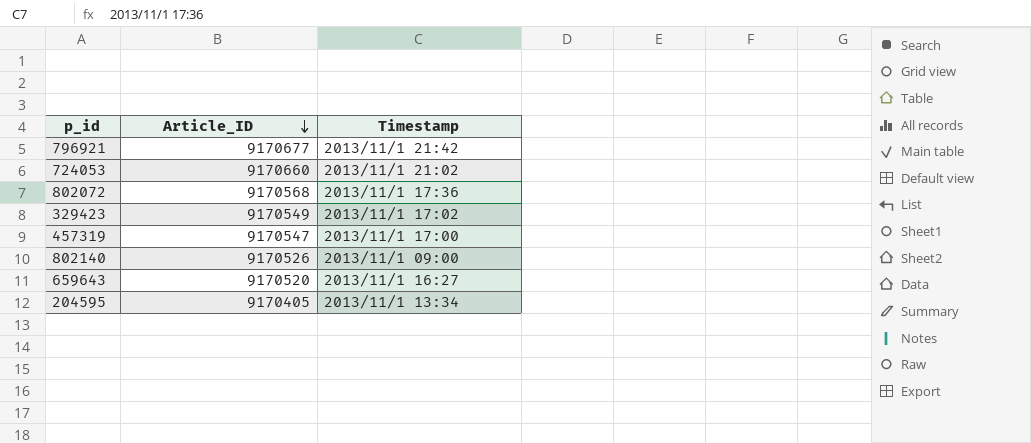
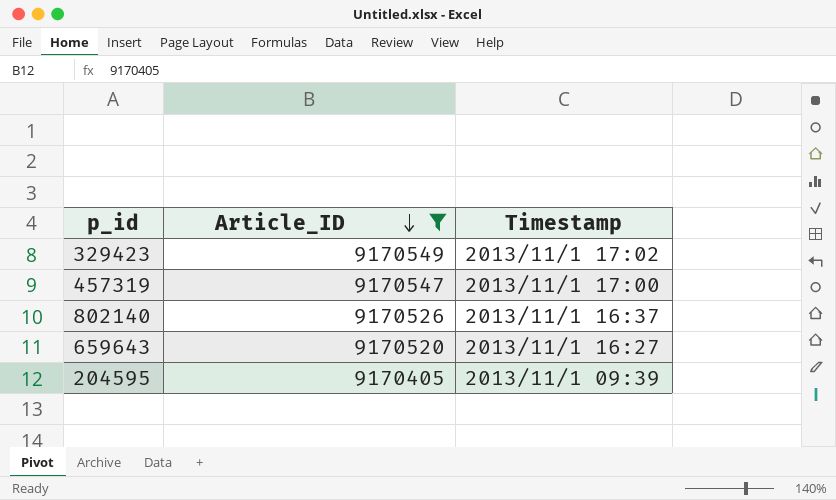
filter: none -> Article_ID <= 9170549
802140 | Timestamp: 2013/11/1 09:00 -> 2013/11/1 16:37
204595 | Timestamp: 2013/11/1 13:34 -> 2013/11/1 09:39

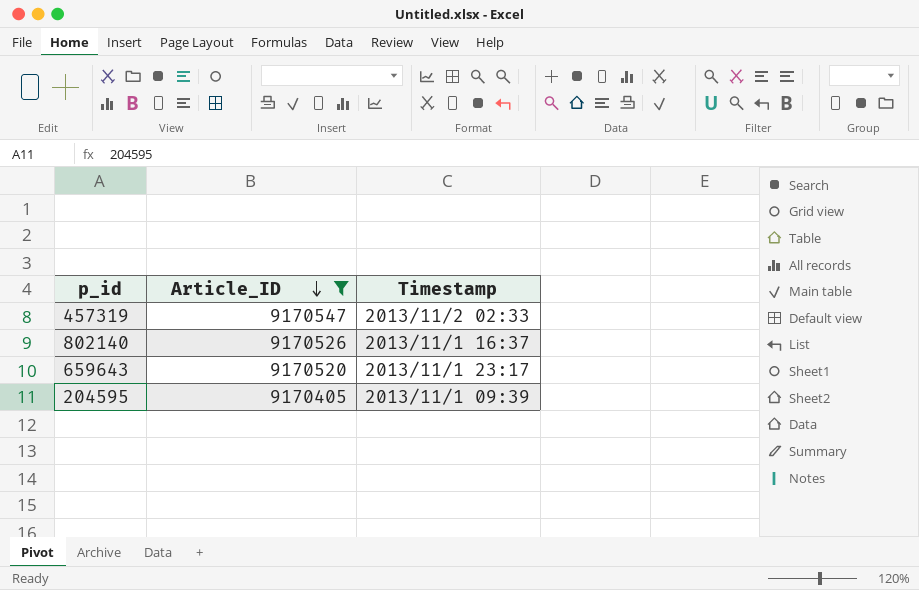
row 329423: 9170549 | 2013/11/1 17:02 -> none
457319 | Timestamp: 2013/11/1 17:00 -> 2013/11/2 02:33
659643 | Timestamp: 2013/11/1 16:27 -> 2013/11/1 23:17

